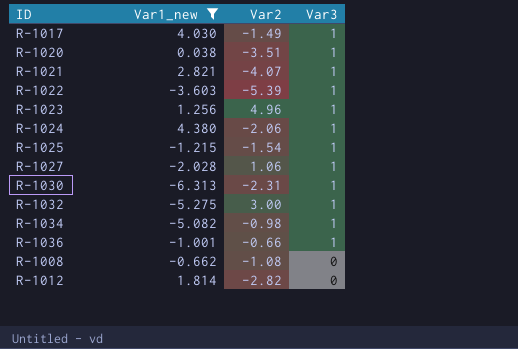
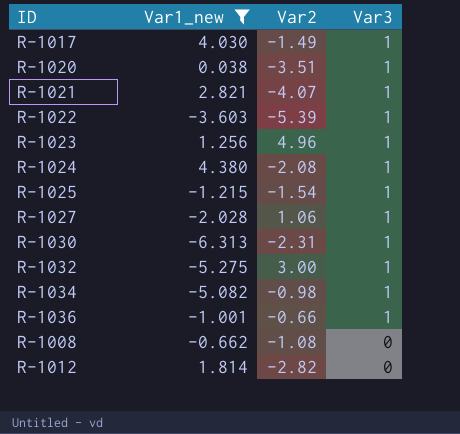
R-1024 | Var2: -2.06 -> -2.08

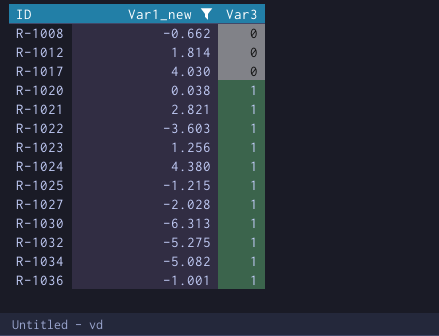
row order: Var3 descending -> ID ascending
column Var2 | position: 3 -> none
R-1017 | Var3: 1 -> 0

